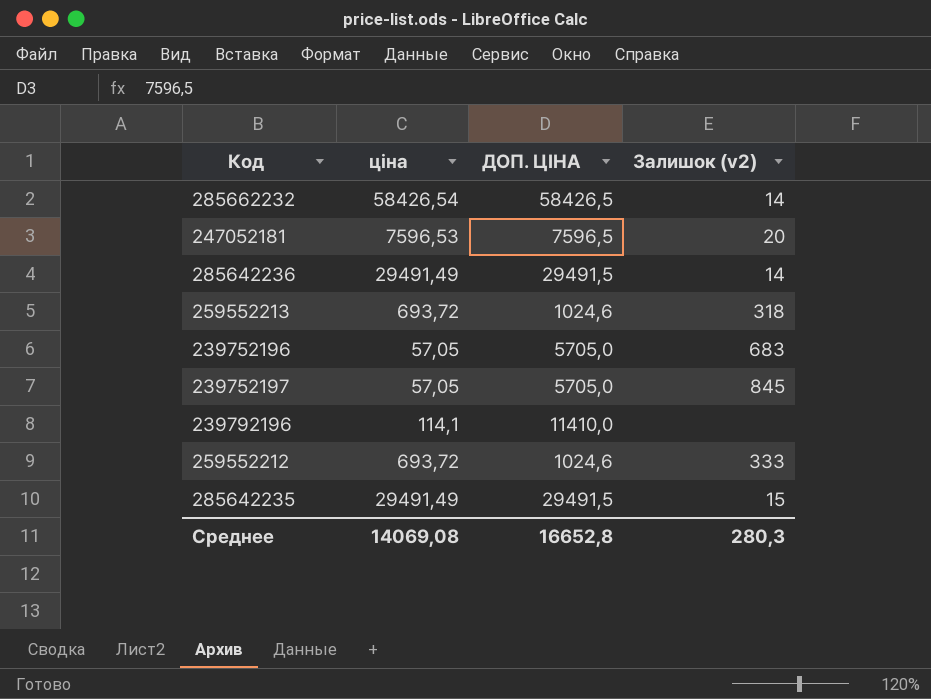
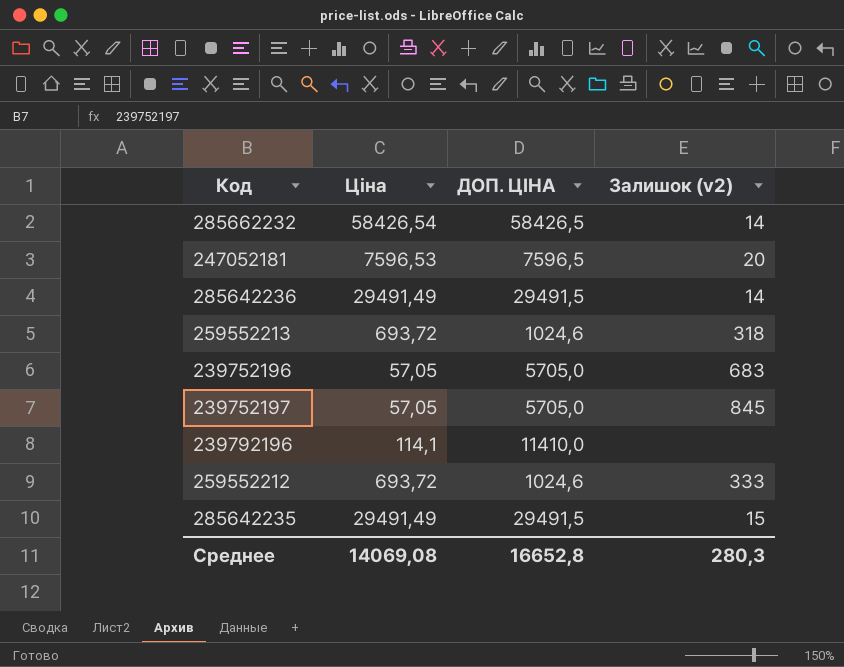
column name: ціна -> Ціна

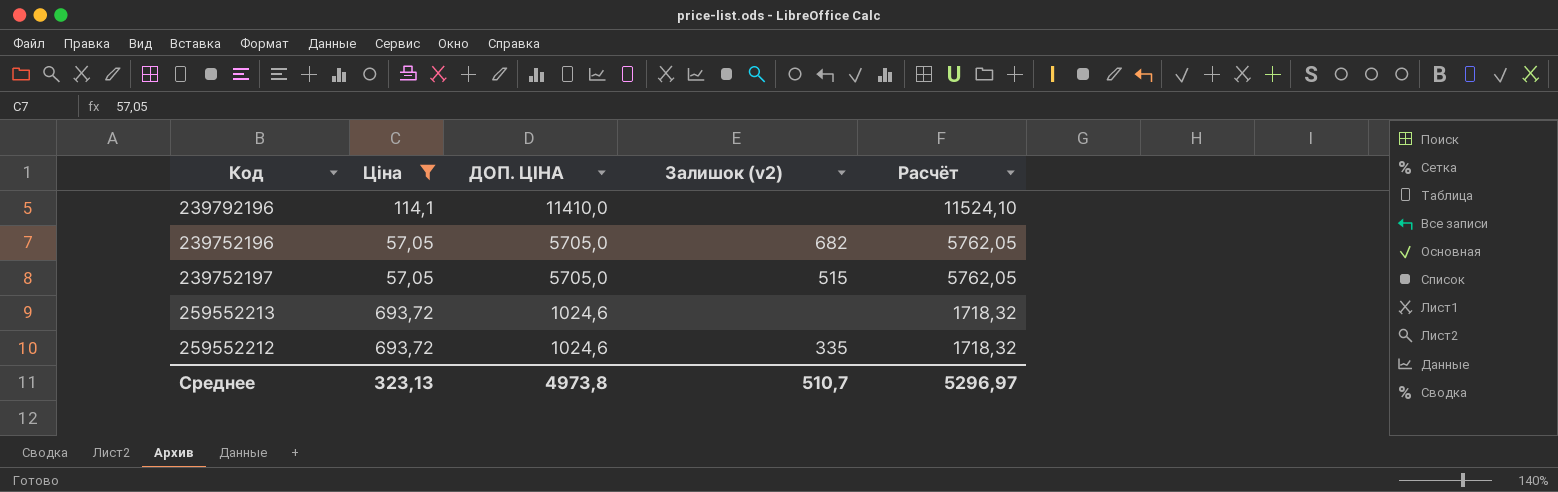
filter: none -> Ціна <= 693,72
row order: none -> ДОП. ЦІНА descending
column Расчёт | formula: none -> [Ціна] + [ДОП. ЦІНА]
239752196 | Залишок (v2): 683 -> 682
239752197 | Залишок (v2): 845 -> 515
259552213 | Залишок (v2): 318 -> none
259552212 | Залишок (v2): 333 -> 335
Среднее | Ціна: 14069,08 -> 323,13
Среднее | ДОП. ЦІНА: 16652,8 -> 4973,8
Среднее | Залишок (v2): 280,3 -> 510,7

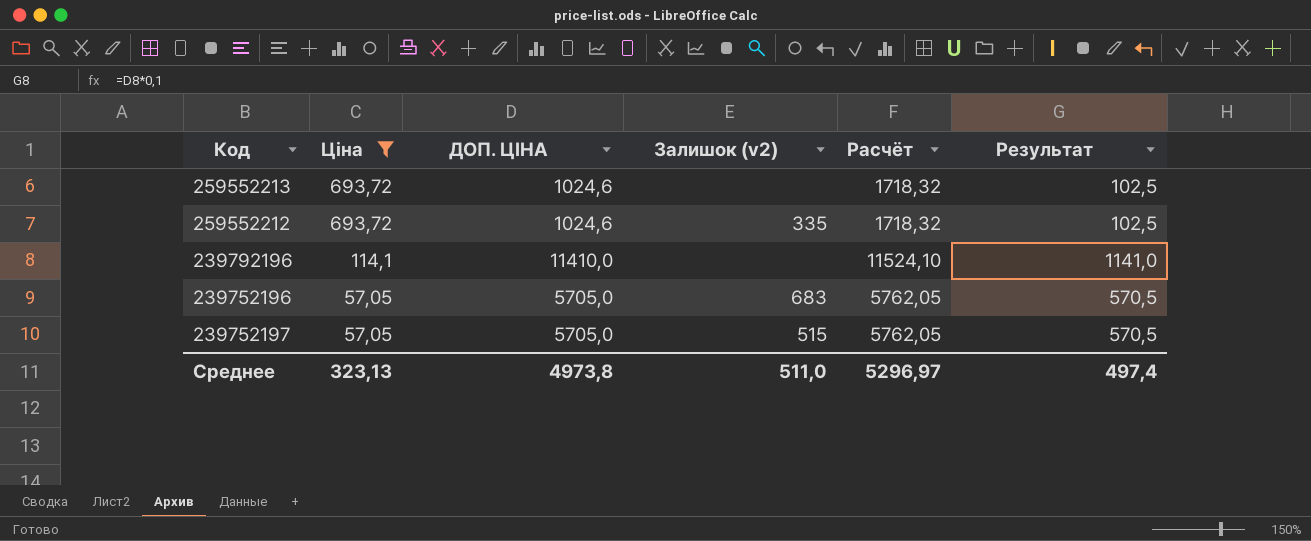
row order: ДОП. ЦІНА descending -> Ціна descending
column Результат | formula: none -> [ДОП. ЦІНА] * 0,1
239752196 | Залишок (v2): 682 -> 683
Среднее | Залишок (v2): 510,7 -> 511,0

